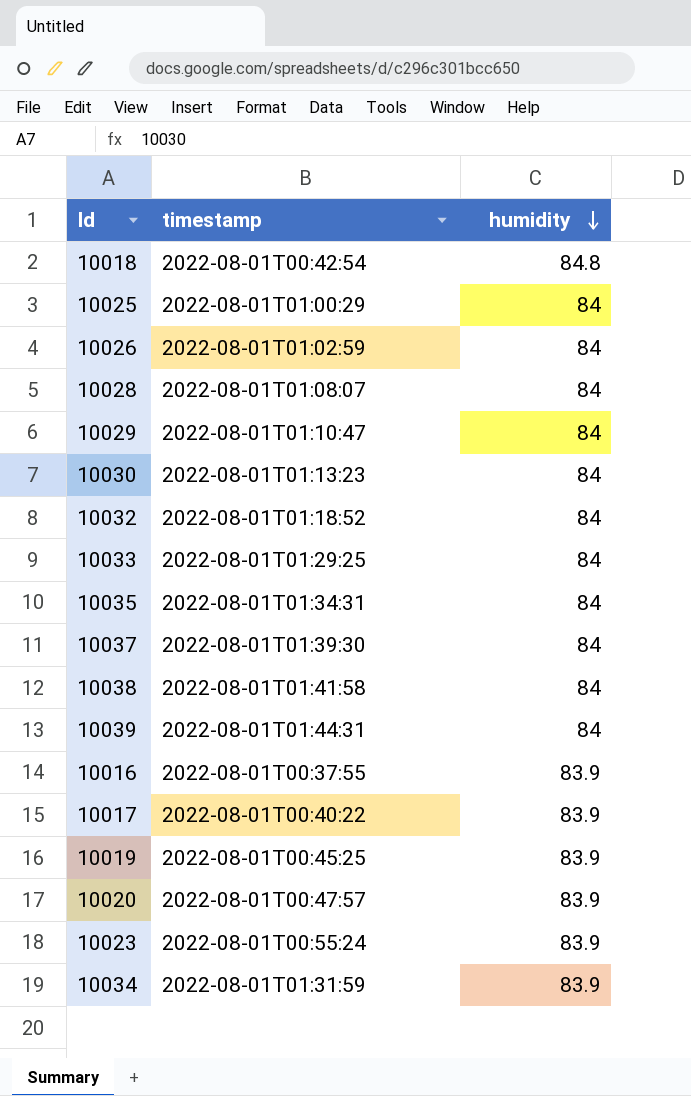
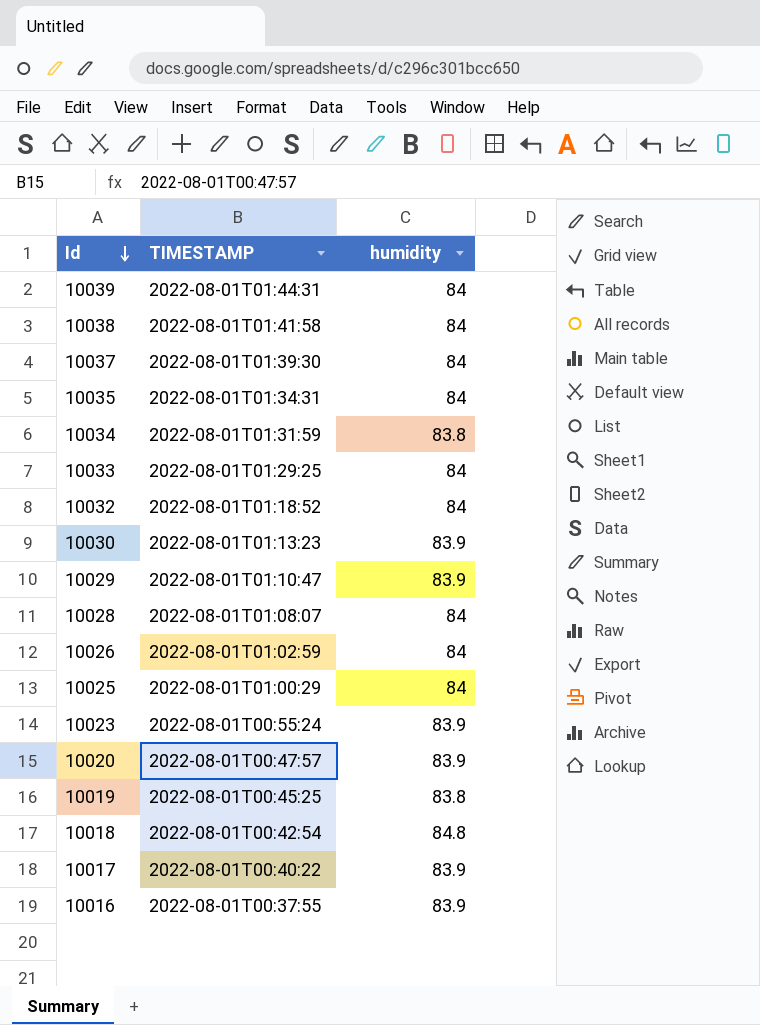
row order: humidity descending -> Id descending
column name: timestamp -> TIMESTAMP
10034 | humidity: 83.9 -> 83.8
10030 | humidity: 84 -> 83.9
10029 | humidity: 84 -> 83.9
10019 | humidity: 83.9 -> 83.8

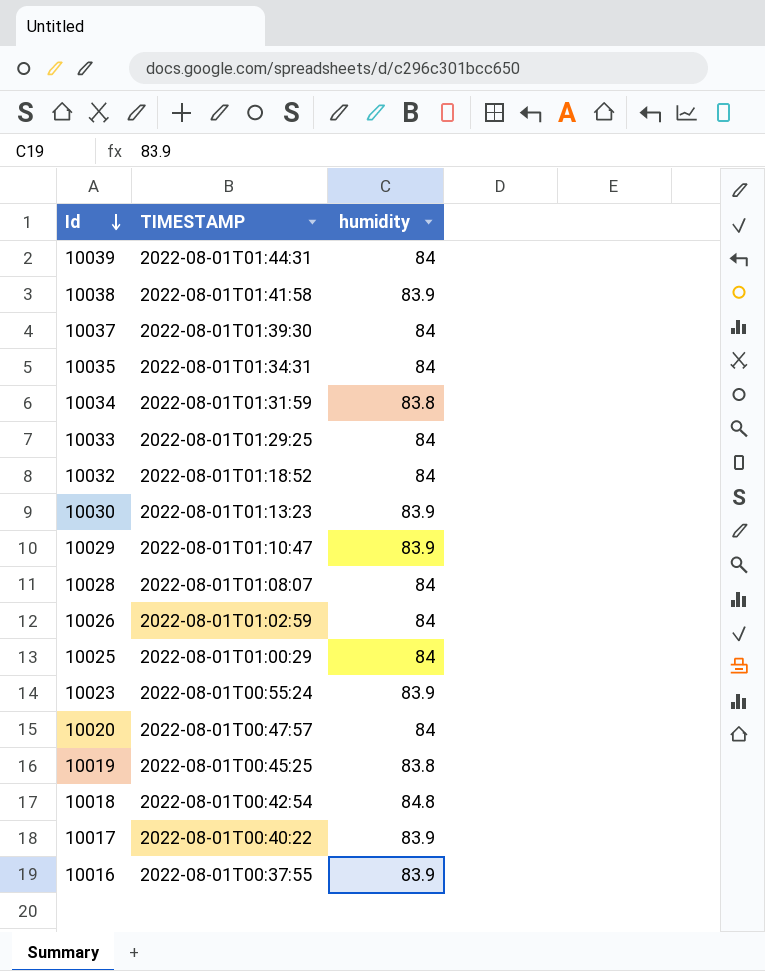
10038 | humidity: 84 -> 83.9
10020 | humidity: 83.9 -> 84

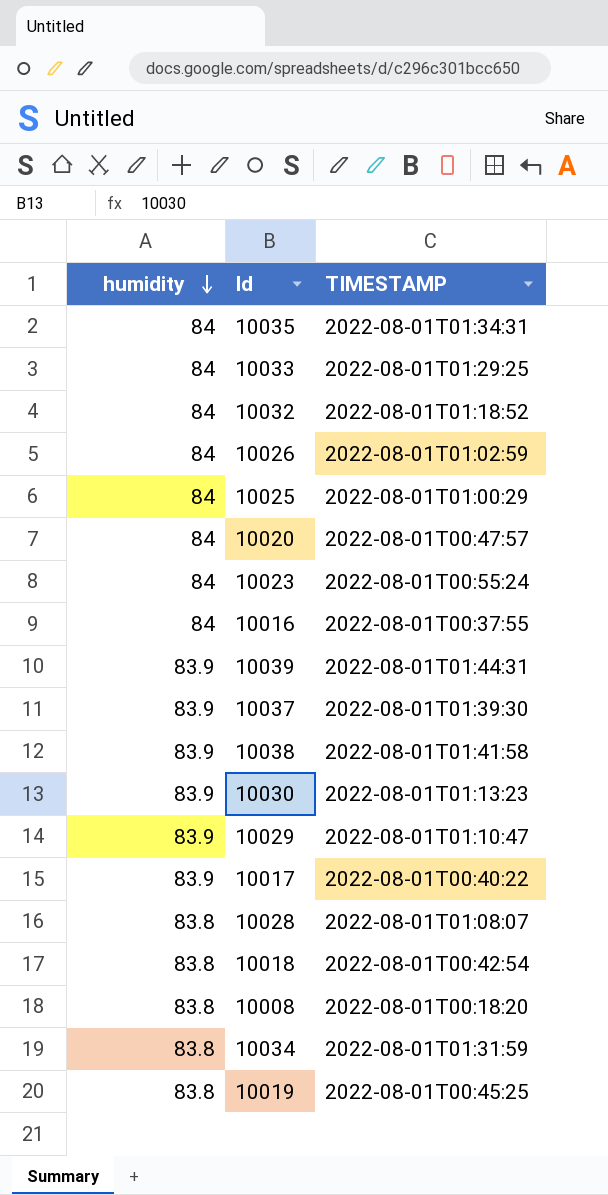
row order: Id descending -> humidity descending
column humidity | position: 3 -> 1
10023 | humidity: 83.9 -> 84
10016 | humidity: 83.9 -> 84
10039 | humidity: 84 -> 83.9
10037 | humidity: 84 -> 83.9
10028 | humidity: 84 -> 83.8
10018 | humidity: 84.8 -> 83.8
row 10008: none -> 83.8 | 2022-08-01T00:18:20

